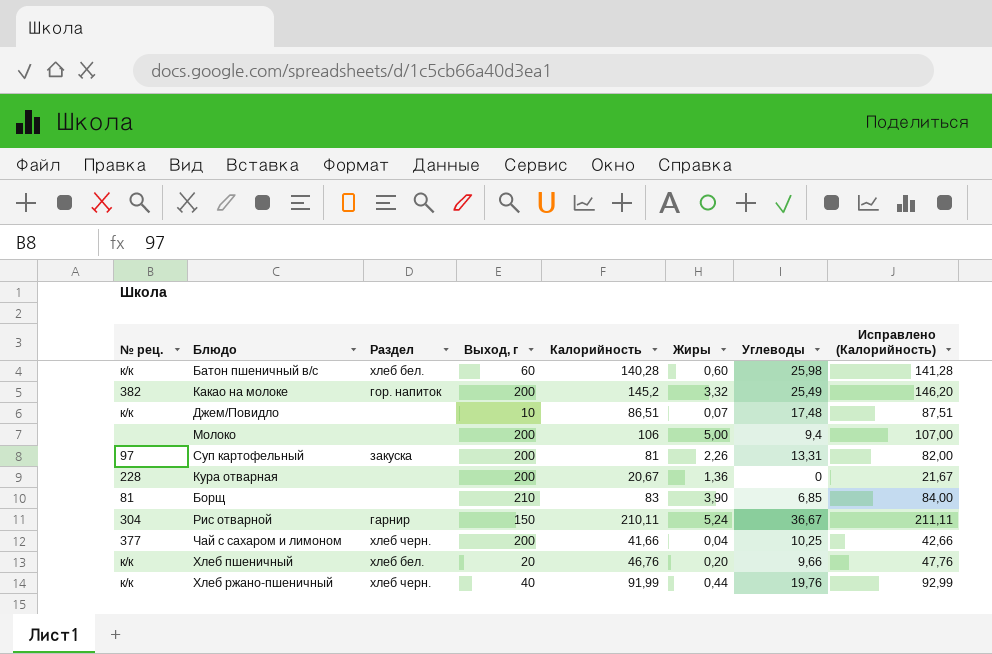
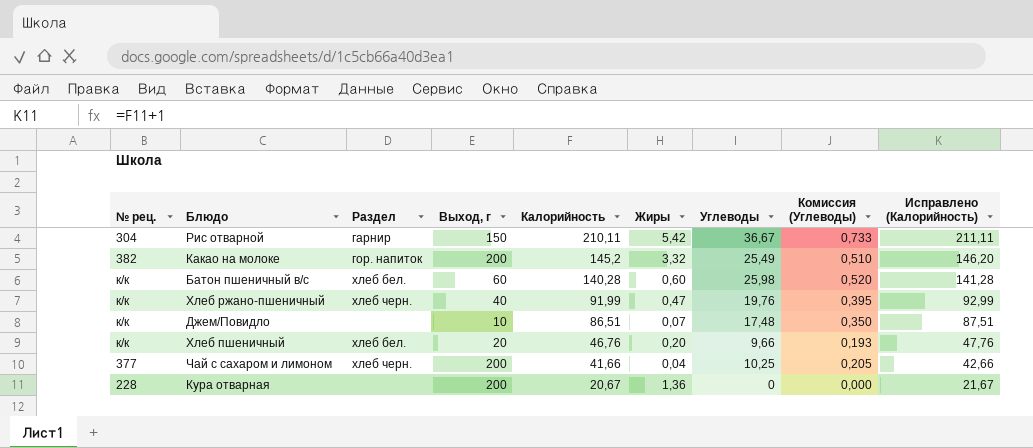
row order: none -> Калорийность descending
column Комиссия (Углеводы) | formula: none -> [Углеводы] * 0,02
row Молоко: none | none | 200 | 106 | 5,00 | 9,4 | 107,00 -> none
row Суп картофельный: 97 | закуска | 200 | 81 | 2,26 | 13,31 | 82,00 -> none
row Борщ: 81 | none | 210 | 83 | 3,90 | 6,85 | 84,00 -> none
Рис отварной | Жиры: 5,24 -> 5,42
Хлеб ржано-пшеничный | Жиры: 0,44 -> 0,47

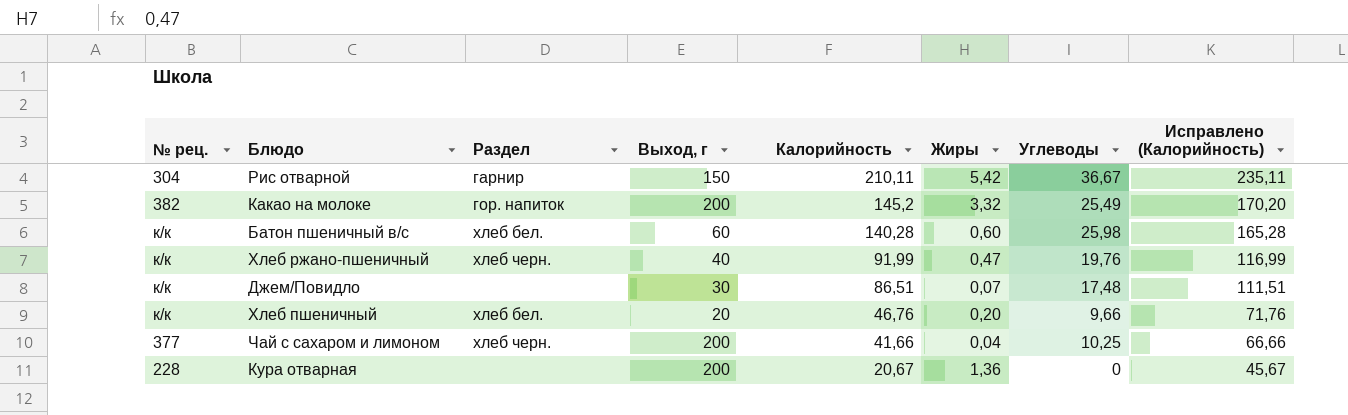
column Комиссия (Углеводы) | formula: [Углеводы] * 0,02 -> none
column Исправлено (Калорийность) | formula: [Калорийность] + 1 -> [Калорийность] + 25
Джем/Повидло | Выход, г: 10 -> 30

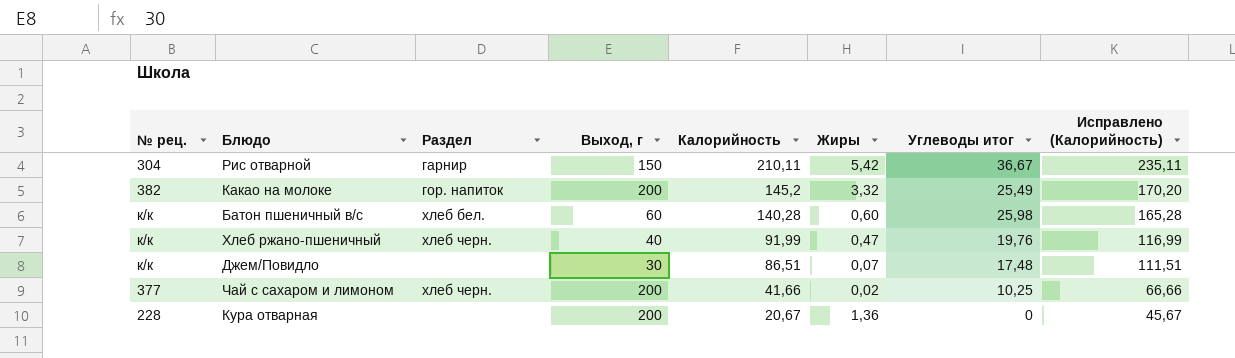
column name: Углеводы -> Углеводы итог
row Хлеб пшеничный: к/к | хлеб бел. | 20 | 46,76 | 0,20 | 9,66 | 71,76 -> none
Чай с сахаром и лимоном | Жиры: 0,04 -> 0,02

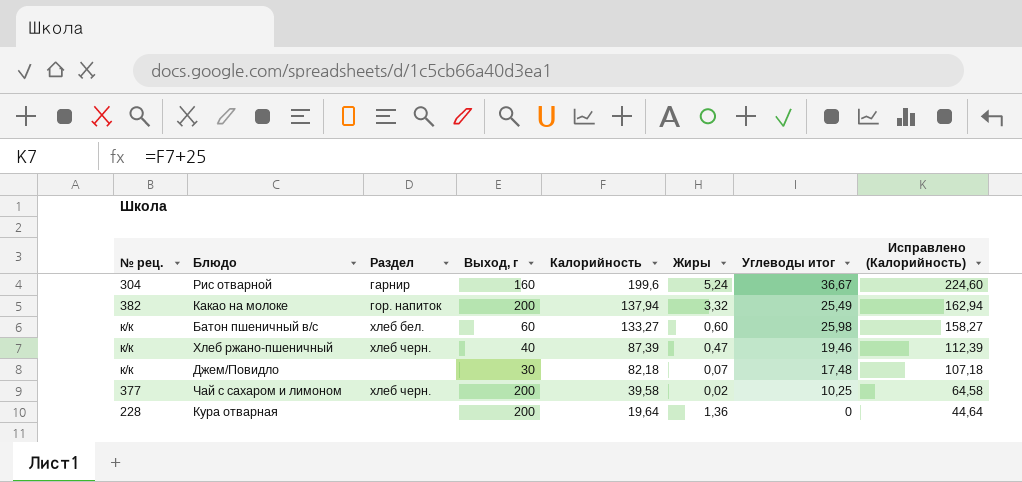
Рис отварной | Выход, г: 150 -> 160
Рис отварной | Калорийность: 210,11 -> 199,6
Рис отварной | Жиры: 5,42 -> 5,24
Рис отварной | Исправлено (Калорийность): 235,11 -> 224,60
Какао на молоке | Калорийность: 145,2 -> 137,94
Какао на молоке | Исправлено (Калорийность): 170,20 -> 162,94
Батон пшеничный в/с | Калорийность: 140,28 -> 133,27
Батон пшеничный в/с | Исправлено (Калорийность): 165,28 -> 158,27
Хлеб ржано-пшеничный | Калорийность: 91,99 -> 87,39
Хлеб ржано-пшеничный | Углеводы итог: 19,76 -> 19,46
Хлеб ржано-пшеничный | Исправлено (Калорийность): 116,99 -> 112,39
Джем/Повидло | Калорийность: 86,51 -> 82,18
Джем/Повидло | Исправлено (Калорийность): 111,51 -> 107,18
Чай с сахаром и лимоном | Калорийность: 41,66 -> 39,58
Чай с сахаром и лимоном | Исправлено (Калорийность): 66,66 -> 64,58
Кура отварная | Калорийность: 20,67 -> 19,64
Кура отварная | Исправлено (Калорийность): 45,67 -> 44,64

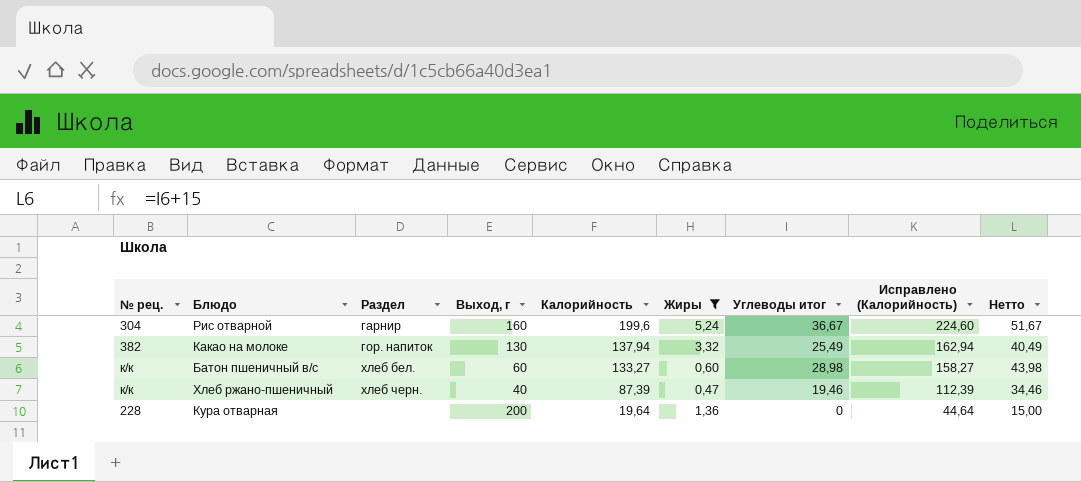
filter: none -> Жиры >= 0,47
column Нетто | formula: none -> [Углеводы итог] + 15
Какао на молоке | Выход, г: 200 -> 130
Батон пшеничный в/с | Углеводы итог: 25,98 -> 28,98

